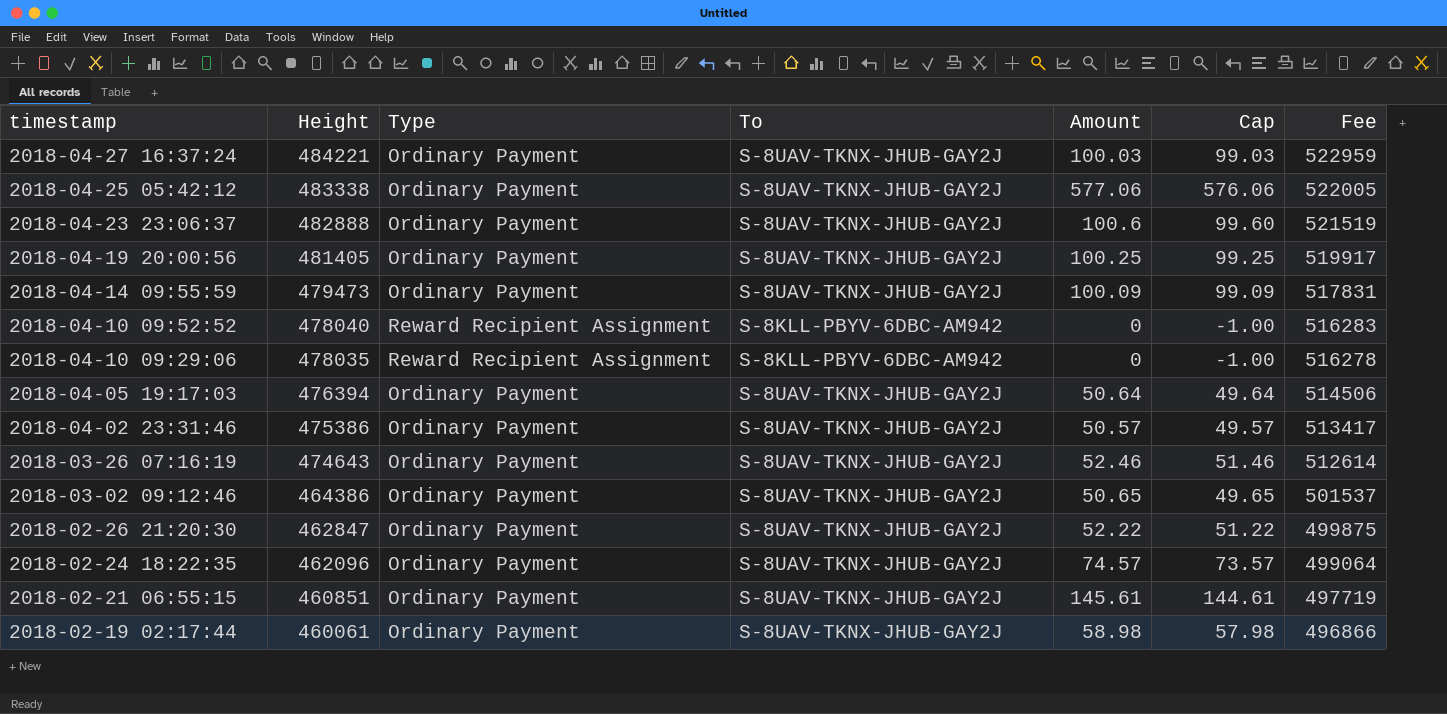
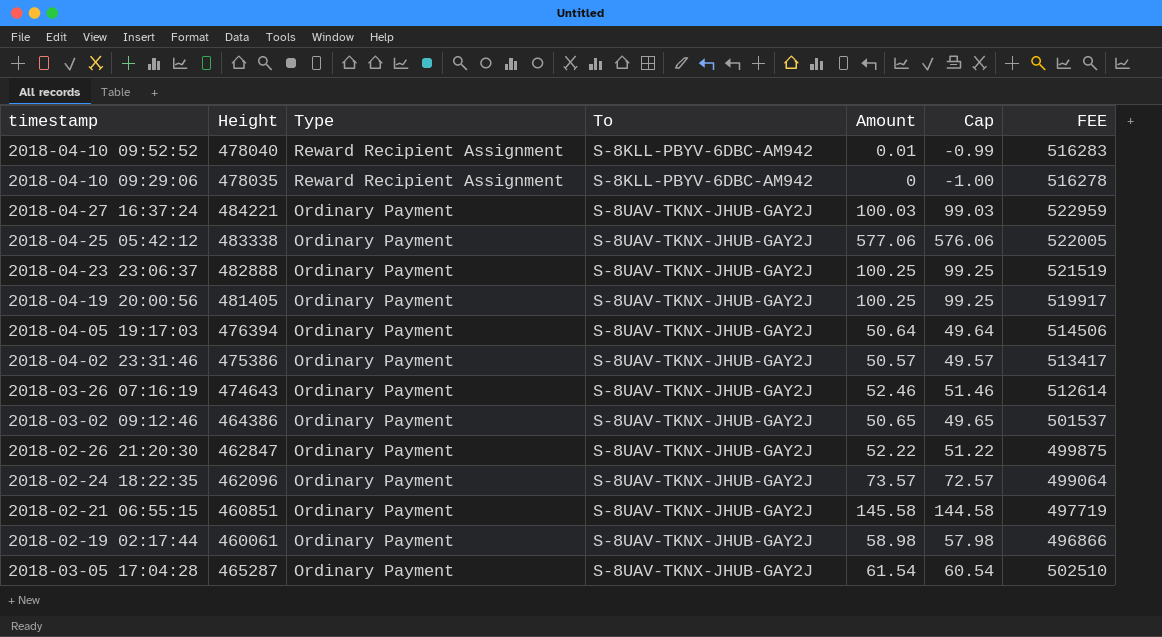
row order: timestamp descending -> Type descending
column name: Fee -> FEE
row 2018-04-14 09:55:59: 479473 | Ordinary Payment | S-8UAV-TKNX-JHUB-GAY2J | 100.09 | 99.09 | 517831 -> none
2018-04-10 09:52:52 | Amount: 0 -> 0.01
2018-04-10 09:52:52 | Cap: -1.00 -> -0.99
2018-04-23 23:06:37 | Amount: 100.6 -> 100.25
2018-04-23 23:06:37 | Cap: 99.60 -> 99.25
2018-02-24 18:22:35 | Amount: 74.57 -> 73.57
2018-02-24 18:22:35 | Cap: 73.57 -> 72.57
2018-02-21 06:55:15 | Amount: 145.61 -> 145.58
2018-02-21 06:55:15 | Cap: 144.61 -> 144.58
row 2018-03-05 17:04:28: none -> 465287 | Ordinary Payment | S-8UAV-TKNX-JHUB-GAY2J | 61.54 | 60.54 | 502510

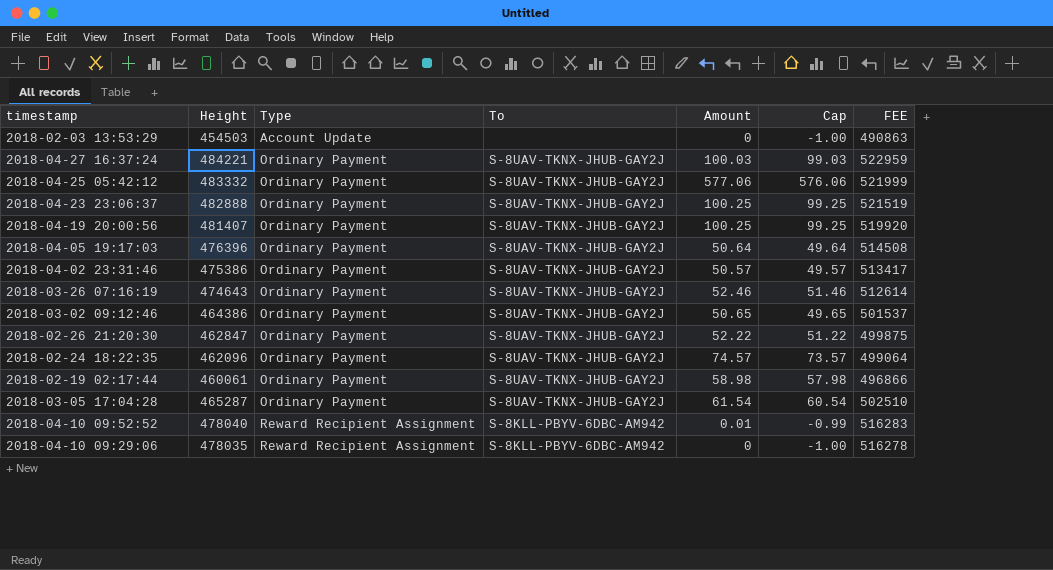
row order: Type descending -> Type ascending
row 2018-02-21 06:55:15: 460851 | Ordinary Payment | S-8UAV-TKNX-JHUB-GAY2J | 145.58 | 144.58 | 497719 -> none
row 2018-02-03 13:53:29: none -> 454503 | Account Update | none | 0 | -1.00 | 490863
2018-04-25 05:42:12 | Height: 483338 -> 483332
2018-04-25 05:42:12 | FEE: 522005 -> 521999
2018-04-19 20:00:56 | Height: 481405 -> 481407
2018-04-19 20:00:56 | FEE: 519917 -> 519920
2018-04-05 19:17:03 | Height: 476394 -> 476396
2018-04-05 19:17:03 | FEE: 514506 -> 514508
2018-02-24 18:22:35 | Amount: 73.57 -> 74.57
2018-02-24 18:22:35 | Cap: 72.57 -> 73.57

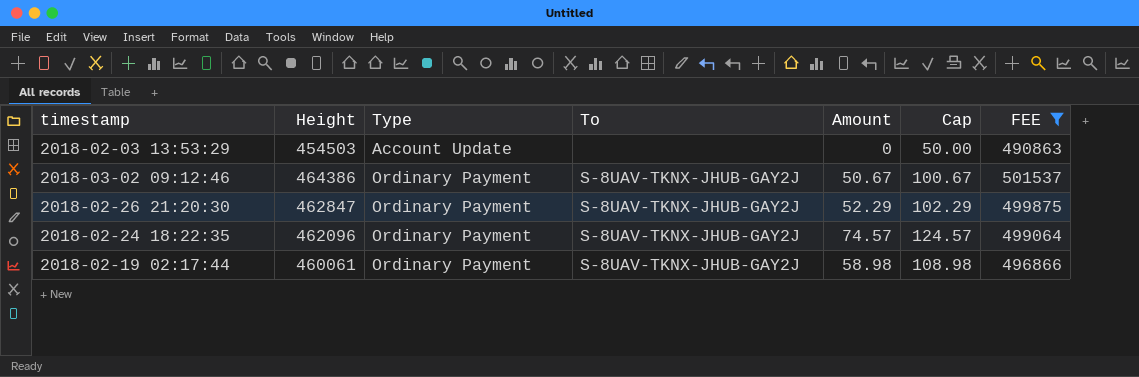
filter: none -> FEE <= 501537
column Cap | formula: [Amount] - 1 -> [Amount] + 50
2018-03-02 09:12:46 | Amount: 50.65 -> 50.67
2018-02-26 21:20:30 | Amount: 52.22 -> 52.29

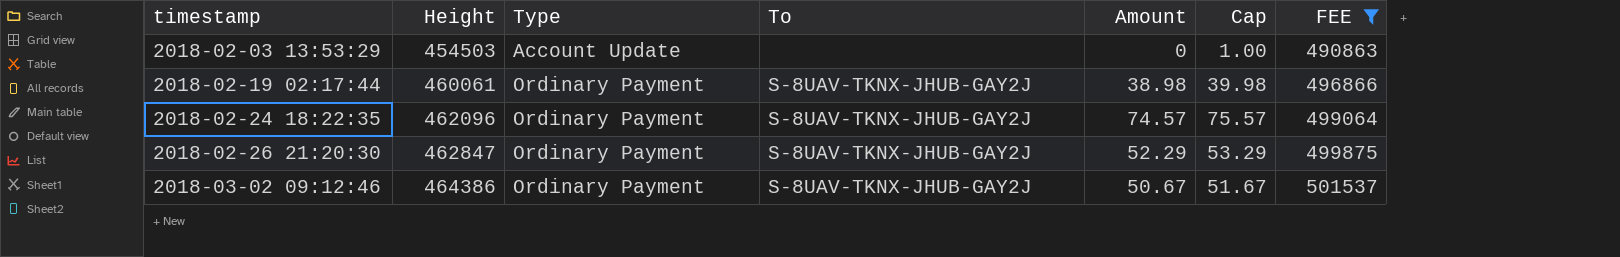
row order: Type ascending -> timestamp ascending
column Cap | formula: [Amount] + 50 -> [Amount] + 1
2018-02-19 02:17:44 | Amount: 58.98 -> 38.98

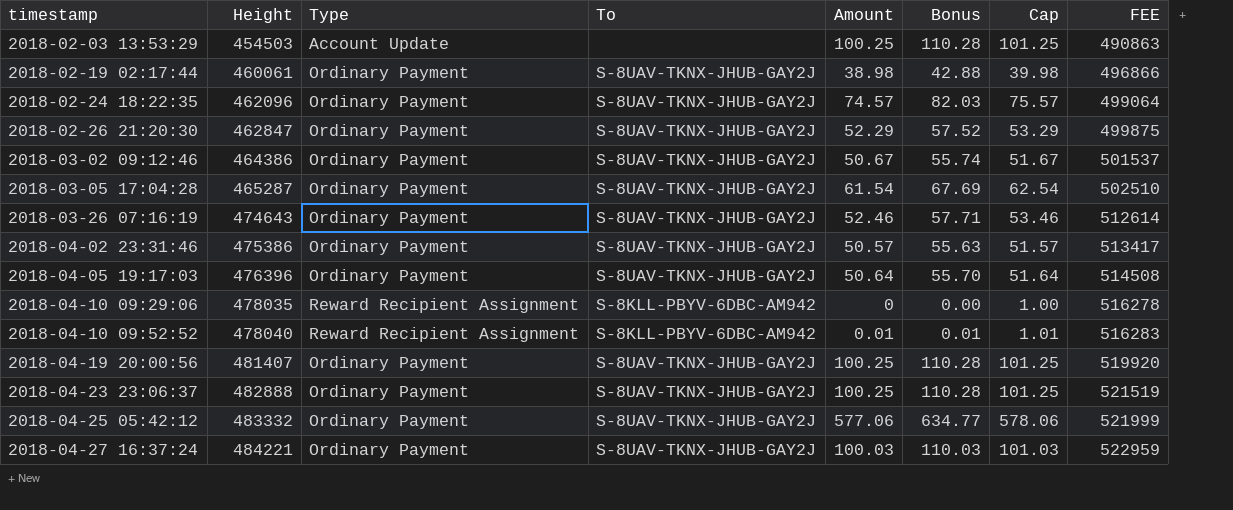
filter: FEE <= 501537 -> none
column Bonus | formula: none -> [Amount] * 1.1
2018-02-03 13:53:29 | Amount: 0 -> 100.25
2018-02-03 13:53:29 | Cap: 1.00 -> 101.25

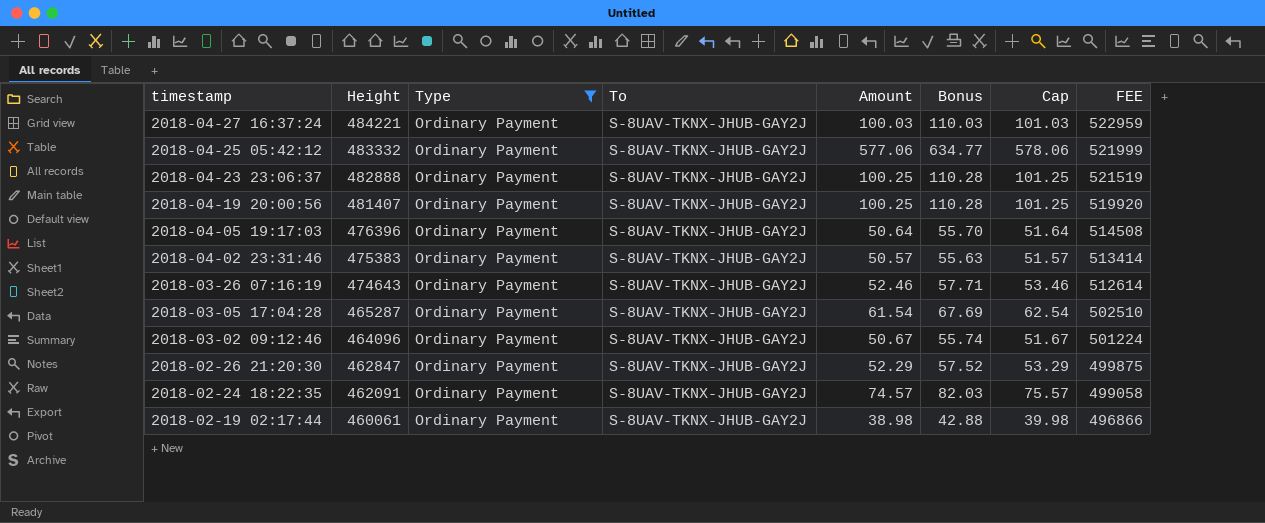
filter: none -> Type = Ordinary Payment
row order: timestamp ascending -> timestamp descending
2018-04-02 23:31:46 | Height: 475386 -> 475383
2018-04-02 23:31:46 | FEE: 513417 -> 513414
2018-03-02 09:12:46 | Height: 464386 -> 464096
2018-03-02 09:12:46 | FEE: 501537 -> 501224
2018-02-24 18:22:35 | Height: 462096 -> 462091
2018-02-24 18:22:35 | FEE: 499064 -> 499058

